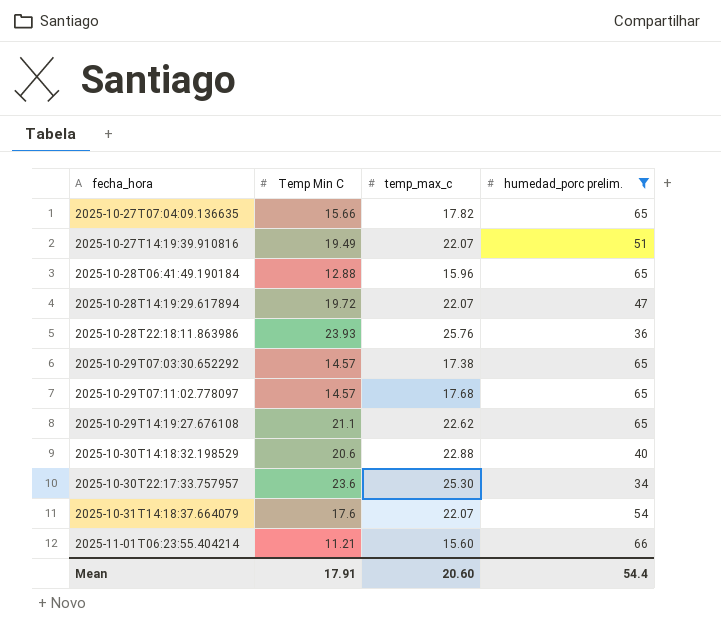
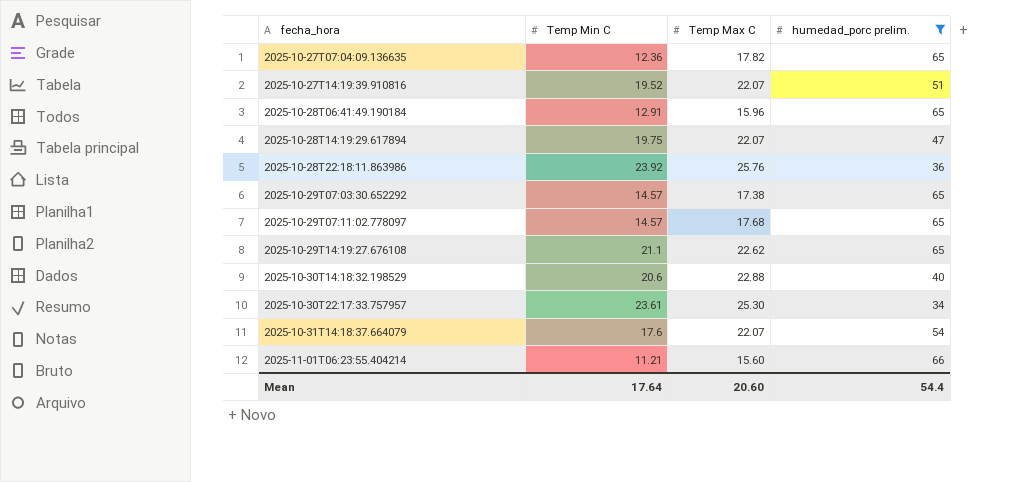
column name: temp_max_c -> Temp Max C
2025-10-27T07:04:09.136635 | Temp Min C: 15.66 -> 12.36
2025-10-27T14:19:39.910816 | Temp Min C: 19.49 -> 19.52
2025-10-28T06:41:49.190184 | Temp Min C: 12.88 -> 12.91
2025-10-28T14:19:29.617894 | Temp Min C: 19.72 -> 19.75
2025-10-28T22:18:11.863986 | Temp Min C: 23.93 -> 23.92
2025-10-30T22:17:33.757957 | Temp Min C: 23.6 -> 23.61
Mean | Temp Min C: 17.91 -> 17.64

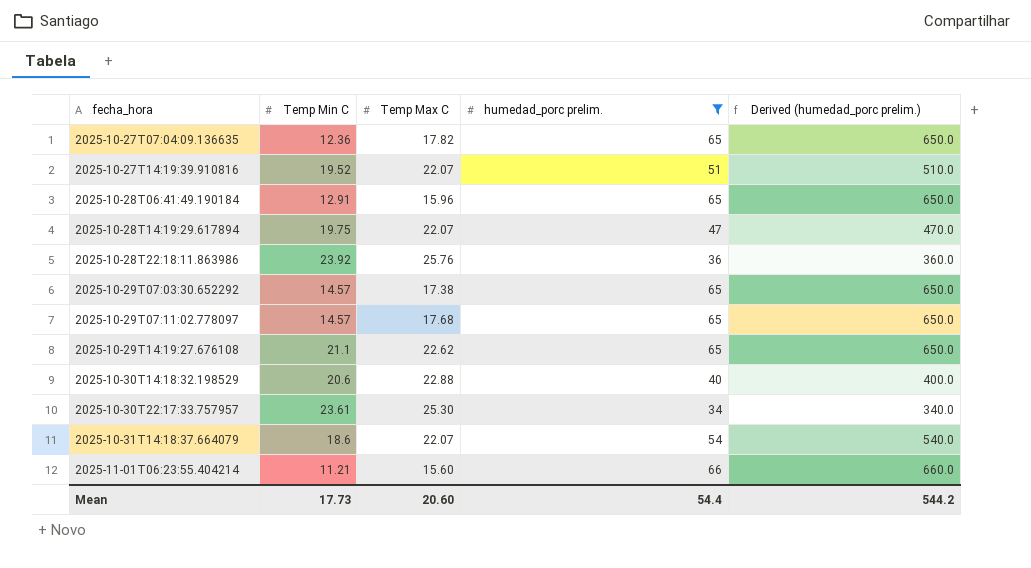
column Derived (humedad_porc prelim.) | formula: none -> [humedad_porc prelim.] * 10
2025-10-31T14:18:37.664079 | Temp Min C: 17.6 -> 18.6
Mean | Temp Min C: 17.64 -> 17.73

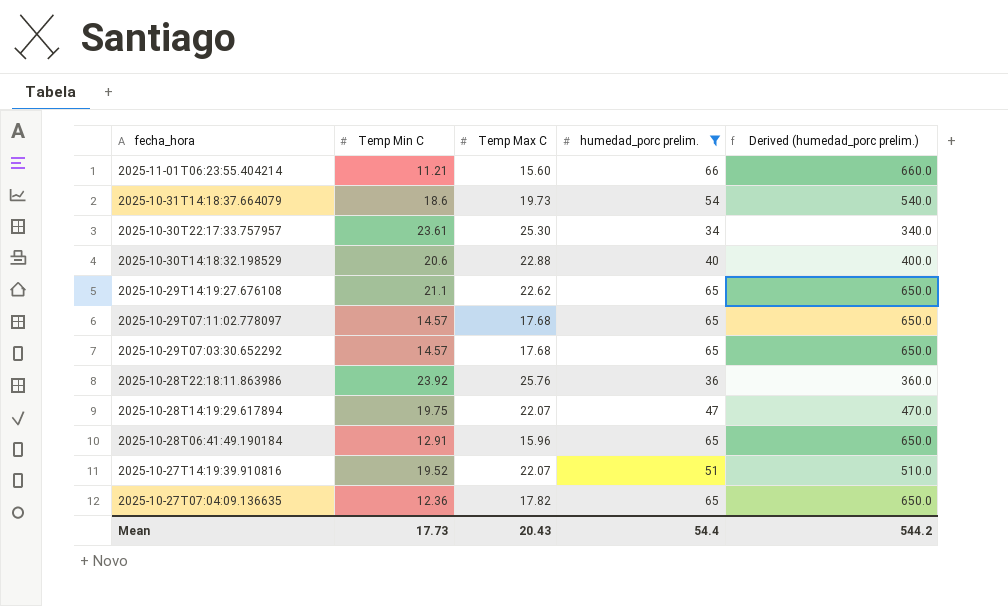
row order: fecha_hora ascending -> fecha_hora descending
2025-10-31T14:18:37.664079 | Temp Max C: 22.07 -> 19.73
2025-10-29T07:03:30.652292 | Temp Max C: 17.38 -> 17.68
Mean | Temp Max C: 20.60 -> 20.43

